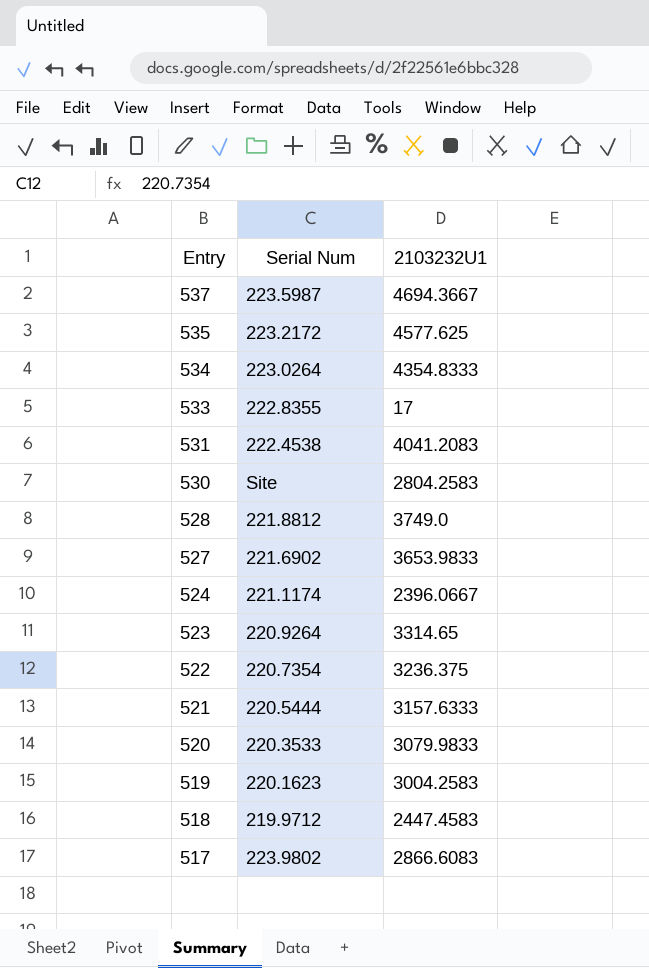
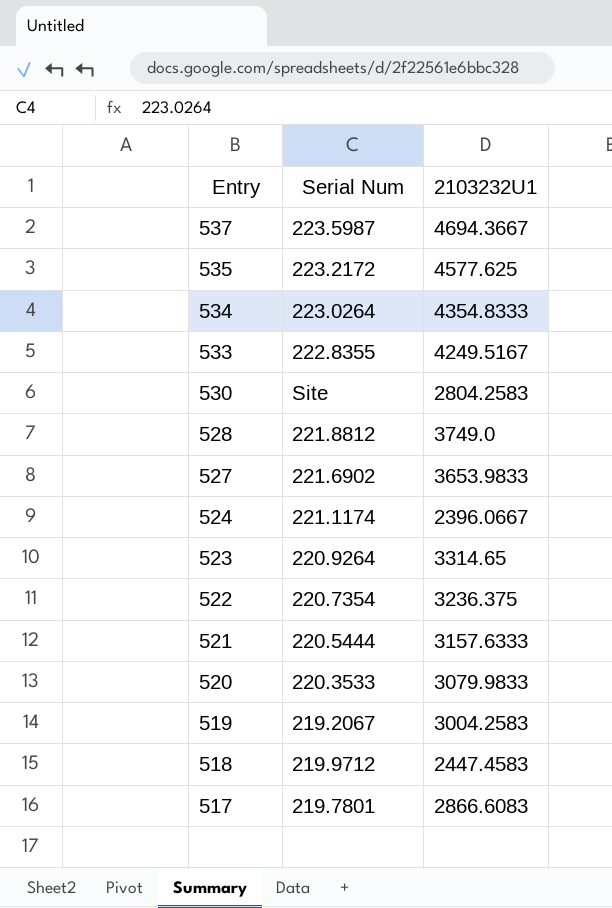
row 531: 222.4538 | 4041.2083 -> none
533 | 2103232U1: 17 -> 4249.5167
519 | Serial Num: 220.1623 -> 219.2067
517 | Serial Num: 223.9802 -> 219.7801

